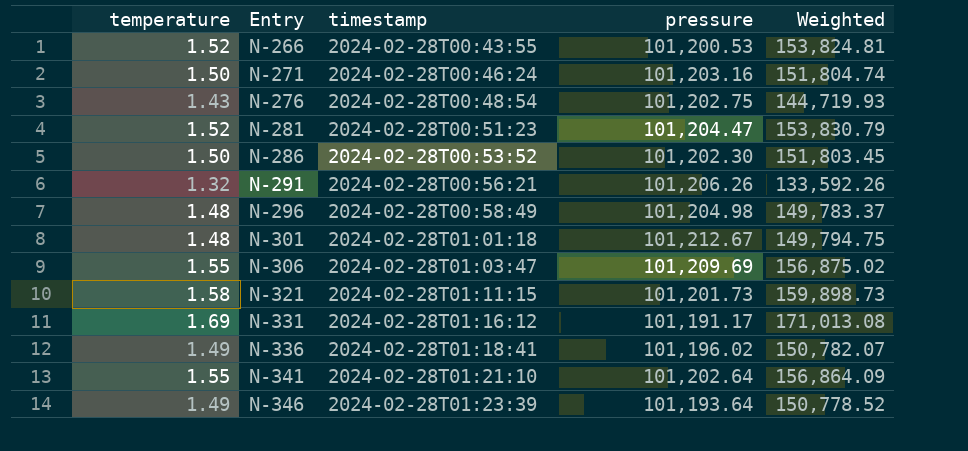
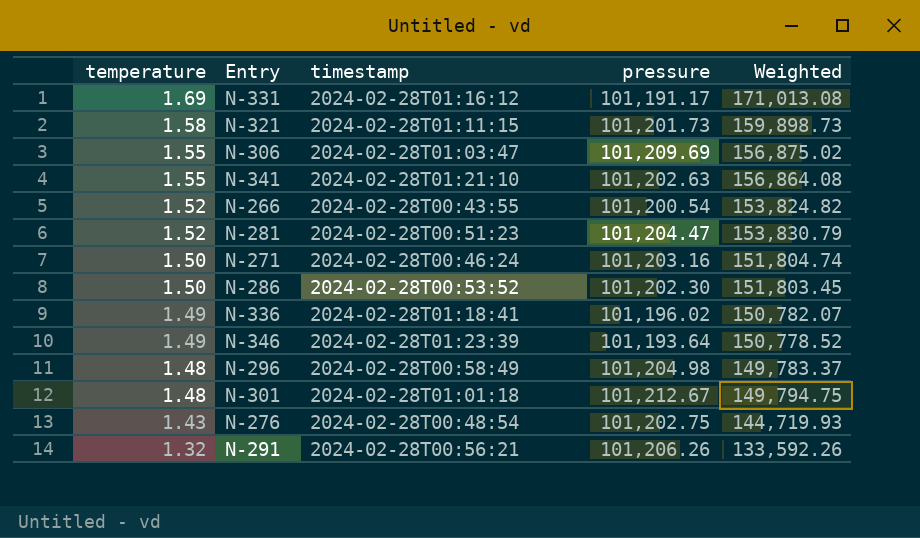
row order: Entry ascending -> temperature descending
N-341 | pressure: 101,202.64 -> 101,202.63
N-341 | Weighted: 156,864.09 -> 156,864.08
N-266 | pressure: 101,200.53 -> 101,200.54
N-266 | Weighted: 153,824.81 -> 153,824.82

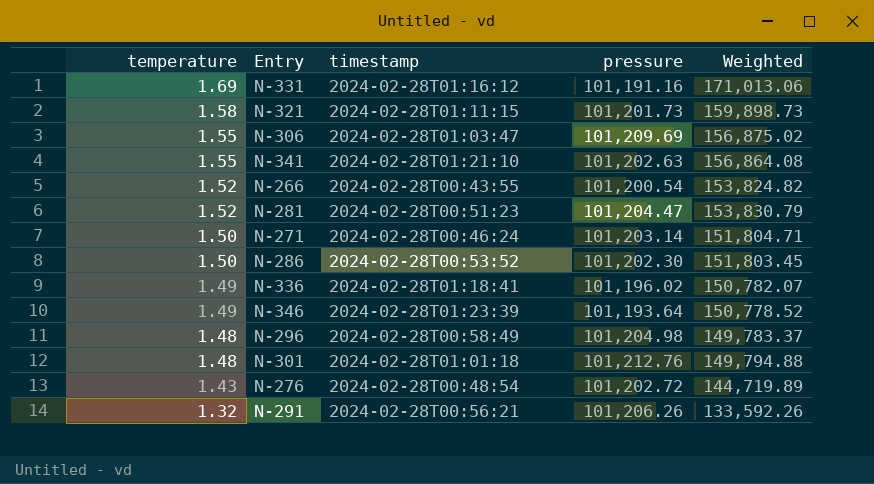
N-331 | pressure: 101,191.17 -> 101,191.16
N-331 | Weighted: 171,013.08 -> 171,013.06
N-271 | pressure: 101,203.16 -> 101,203.14
N-271 | Weighted: 151,804.74 -> 151,804.71
N-301 | pressure: 101,212.67 -> 101,212.76
N-301 | Weighted: 149,794.75 -> 149,794.88
N-276 | pressure: 101,202.75 -> 101,202.72
N-276 | Weighted: 144,719.93 -> 144,719.89

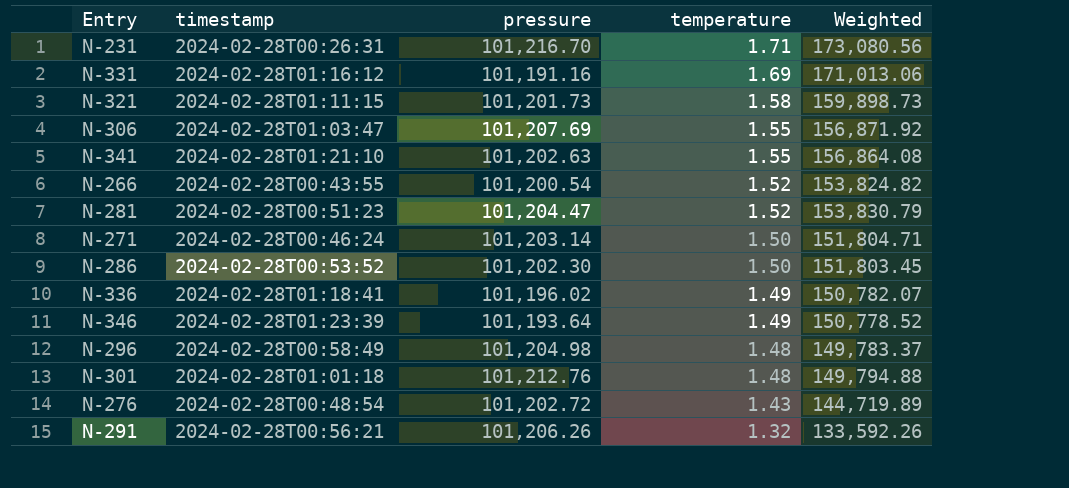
column temperature | position: 1 -> 4
row N-231: none -> 2024-02-28T00:26:31 | 101,216.70 | 1.71 | 173,080.56
N-306 | pressure: 101,209.69 -> 101,207.69
N-306 | Weighted: 156,875.02 -> 156,871.92

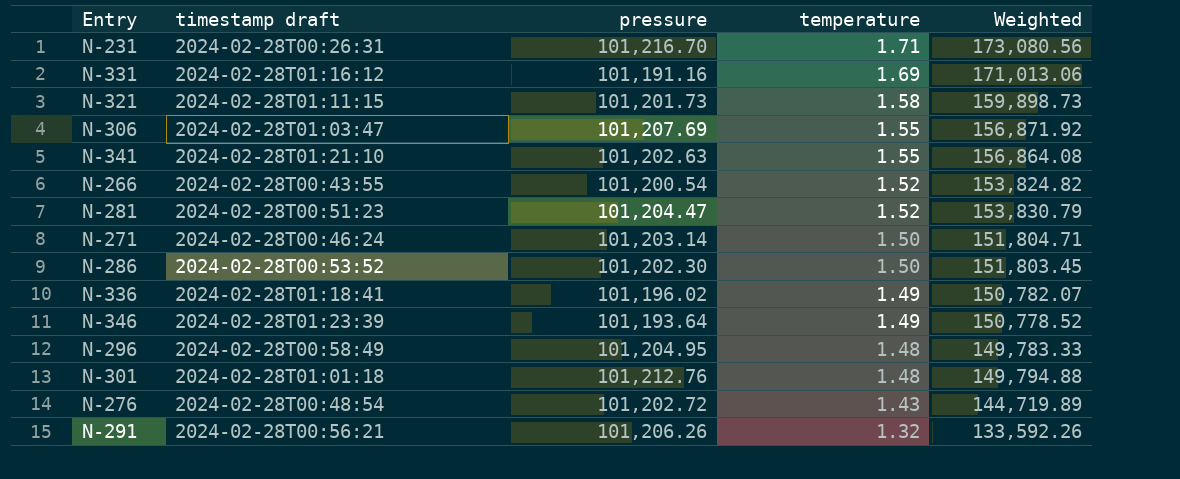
column name: timestamp -> timestamp draft
N-296 | pressure: 101,204.98 -> 101,204.95
N-296 | Weighted: 149,783.37 -> 149,783.33

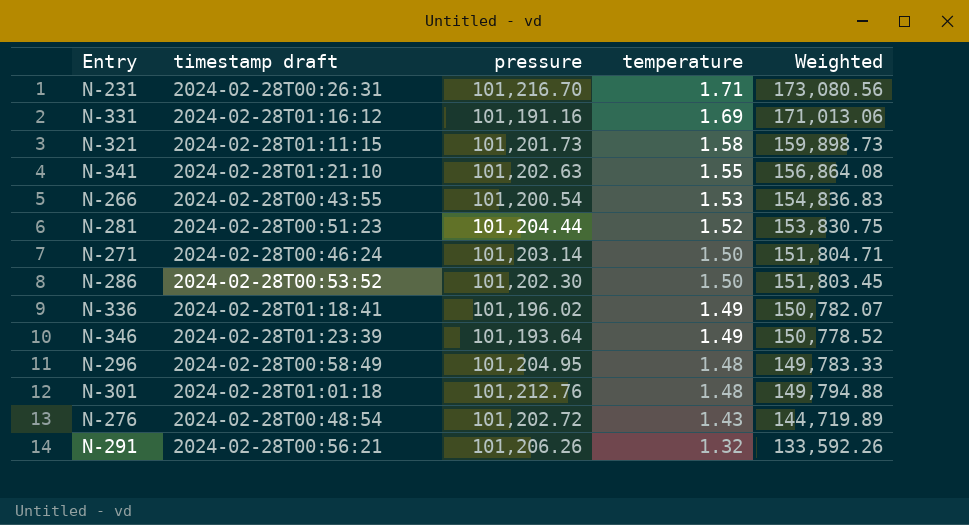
row N-306: 2024-02-28T01:03:47 | 101,207.69 | 1.55 | 156,871.92 -> none
N-266 | temperature: 1.52 -> 1.53
N-266 | Weighted: 153,824.82 -> 154,836.83
N-281 | pressure: 101,204.47 -> 101,204.44
N-281 | Weighted: 153,830.79 -> 153,830.75

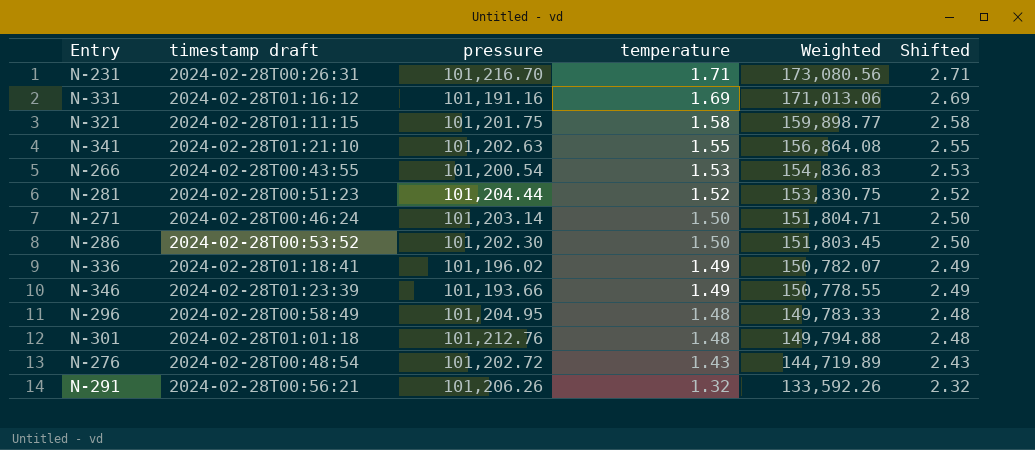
column Shifted | formula: none -> [temperature] + 1
N-321 | pressure: 101,201.73 -> 101,201.75
N-321 | Weighted: 159,898.73 -> 159,898.77
N-346 | pressure: 101,193.64 -> 101,193.66
N-346 | Weighted: 150,778.52 -> 150,778.55

